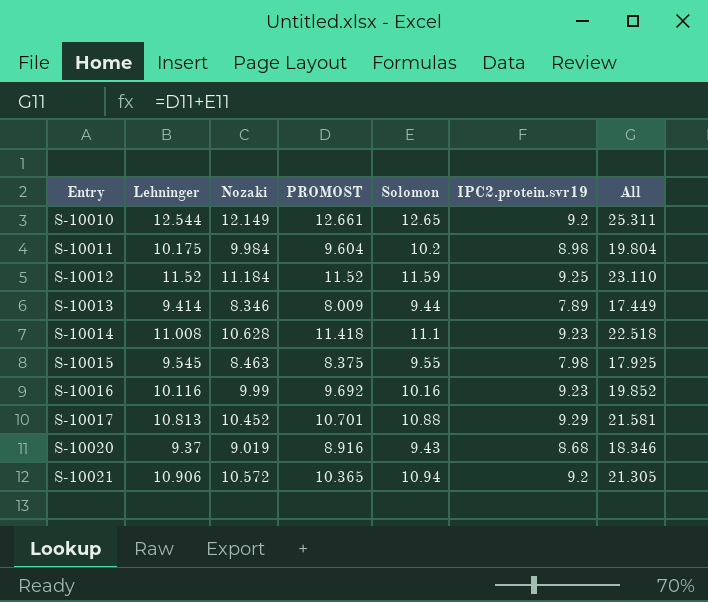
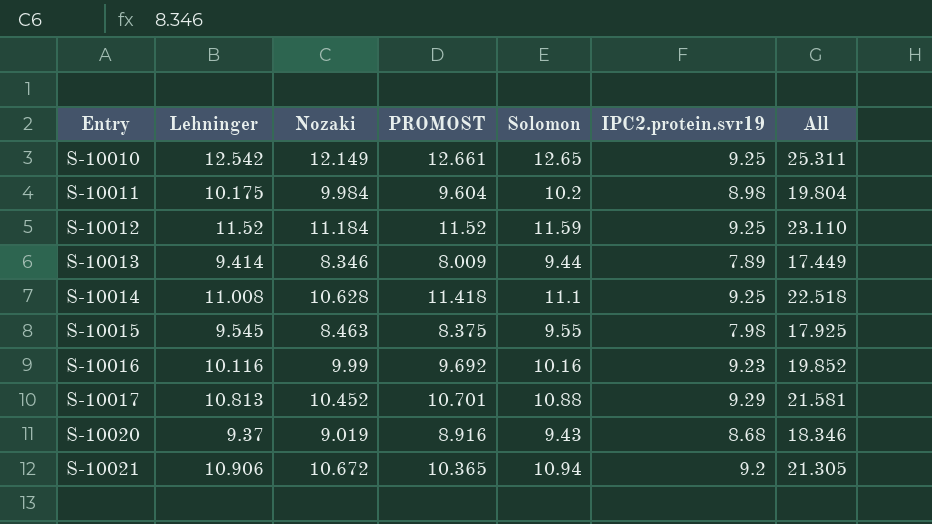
S-10010 | Lehninger: 12.544 -> 12.542
S-10010 | IPC2.protein.svr19: 9.2 -> 9.25
S-10014 | IPC2.protein.svr19: 9.23 -> 9.25
S-10021 | Nozaki: 10.572 -> 10.672

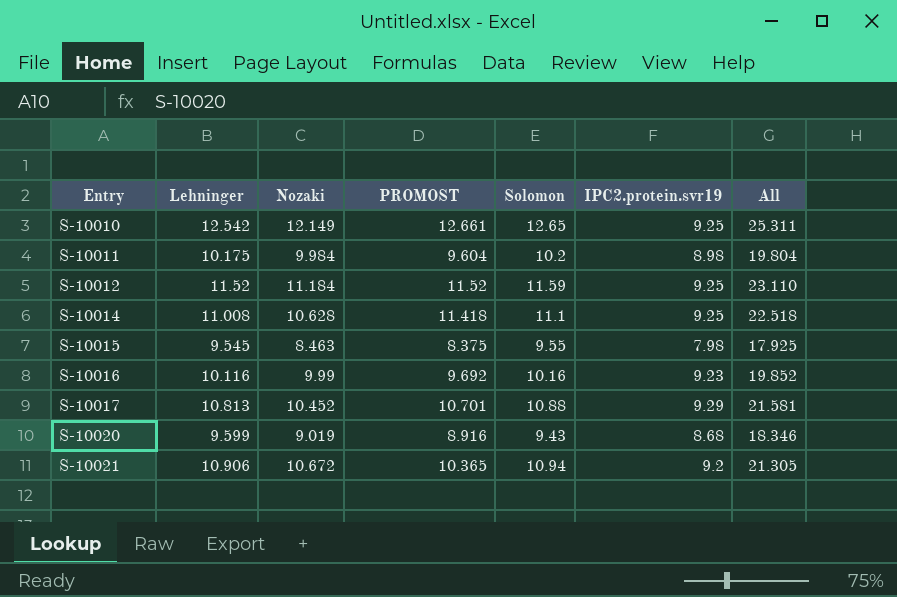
row S-10013: 9.414 | 8.346 | 8.009 | 9.44 | 7.89 | 17.449 -> none
S-10020 | Lehninger: 9.37 -> 9.599

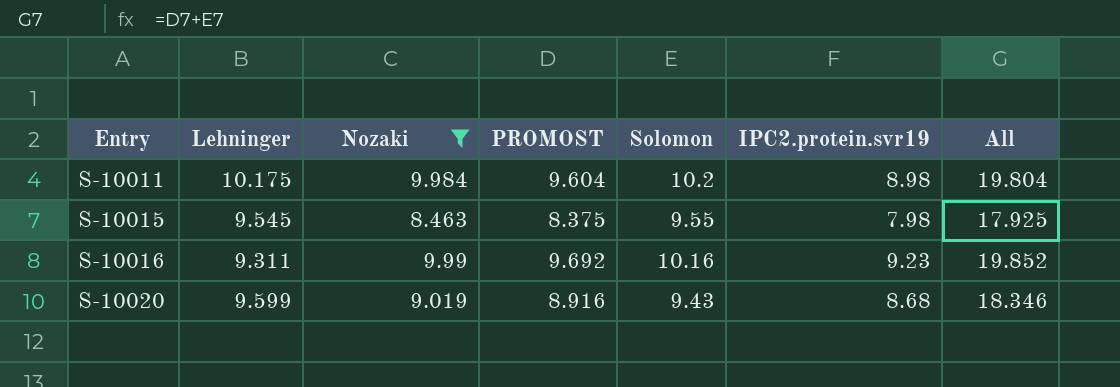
filter: none -> Nozaki <= 9.99
S-10016 | Lehninger: 10.116 -> 9.311

